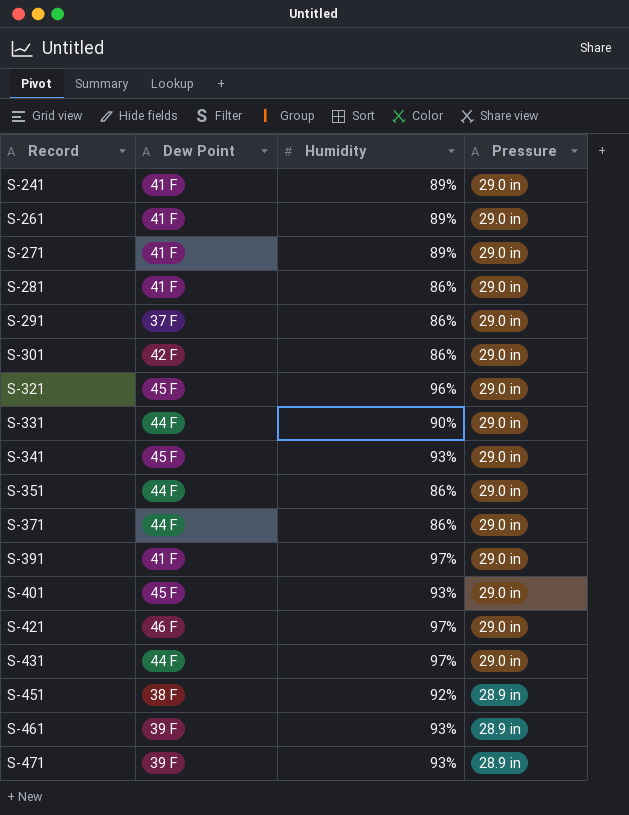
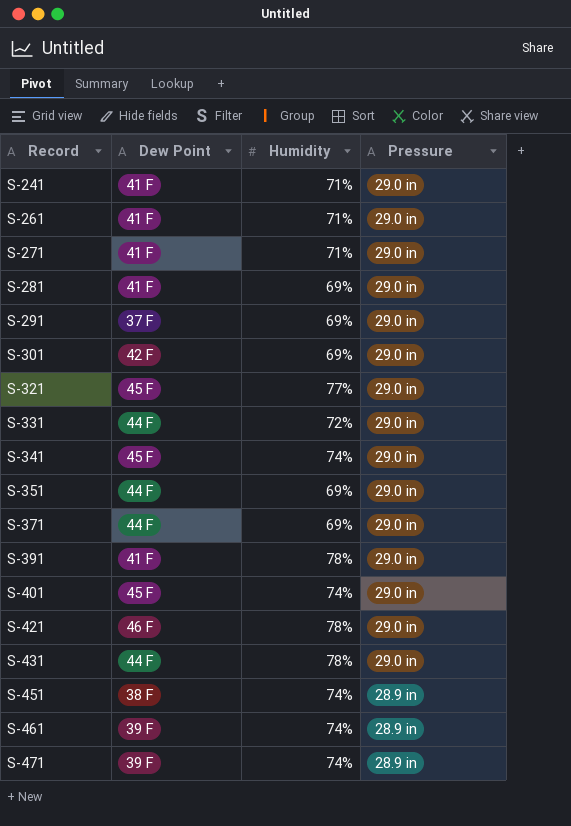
S-241 | Humidity: 89% -> 71%
S-261 | Humidity: 89% -> 71%
S-271 | Humidity: 89% -> 71%
S-281 | Humidity: 86% -> 69%
S-291 | Humidity: 86% -> 69%
S-301 | Humidity: 86% -> 69%
S-321 | Humidity: 96% -> 77%
S-331 | Humidity: 90% -> 72%
S-341 | Humidity: 93% -> 74%
S-351 | Humidity: 86% -> 69%
S-371 | Humidity: 86% -> 69%
S-391 | Humidity: 97% -> 78%
S-401 | Humidity: 93% -> 74%
S-421 | Humidity: 97% -> 78%
S-431 | Humidity: 97% -> 78%
S-451 | Humidity: 92% -> 74%
S-461 | Humidity: 93% -> 74%
S-471 | Humidity: 93% -> 74%

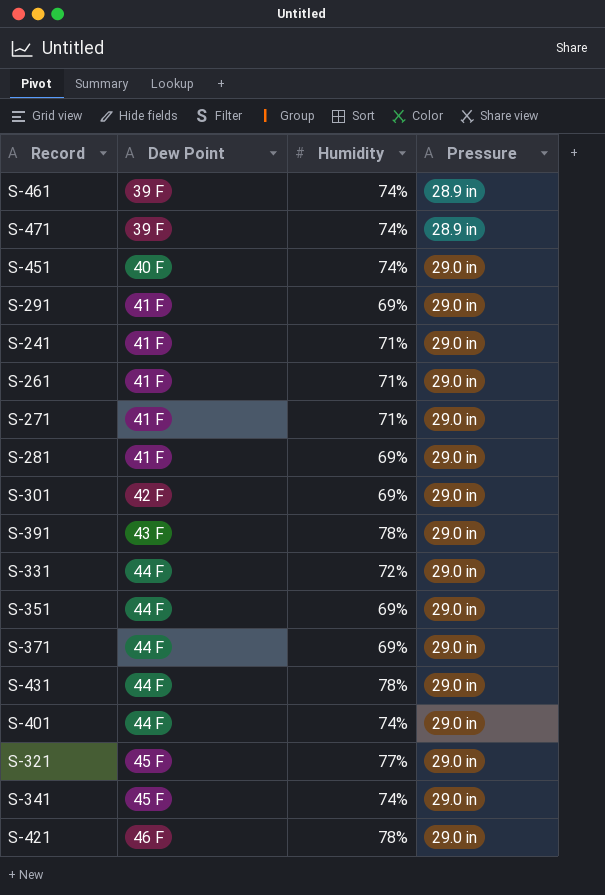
row order: Record ascending -> Dew Point ascending
S-451 | Dew Point: 38 F -> 40 F
S-451 | Pressure: 28.9 in -> 29.0 in
S-291 | Dew Point: 37 F -> 41 F
S-391 | Dew Point: 41 F -> 43 F
S-401 | Dew Point: 45 F -> 44 F

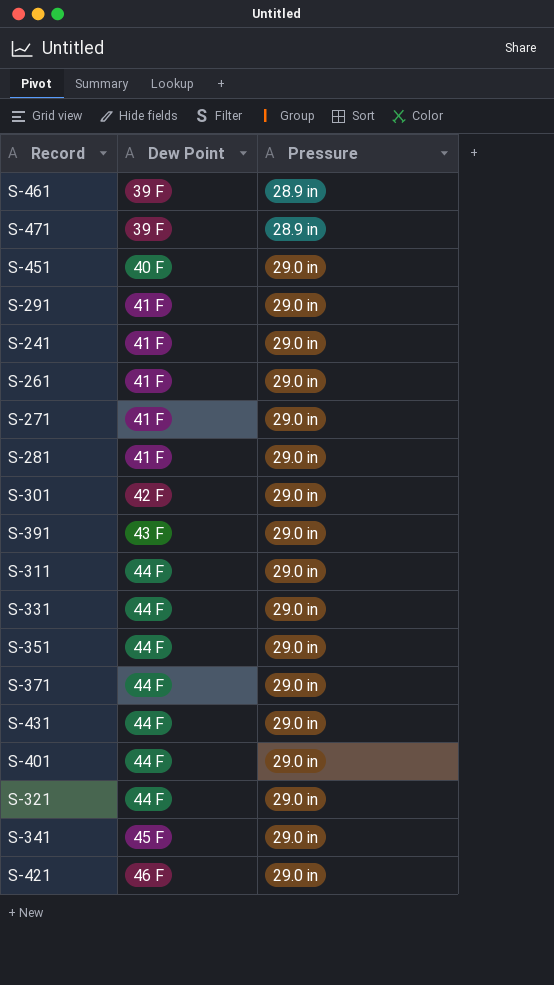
column Humidity | position: 3 -> none
row S-311: none -> 44 F | 29.0 in
S-321 | Dew Point: 45 F -> 44 F

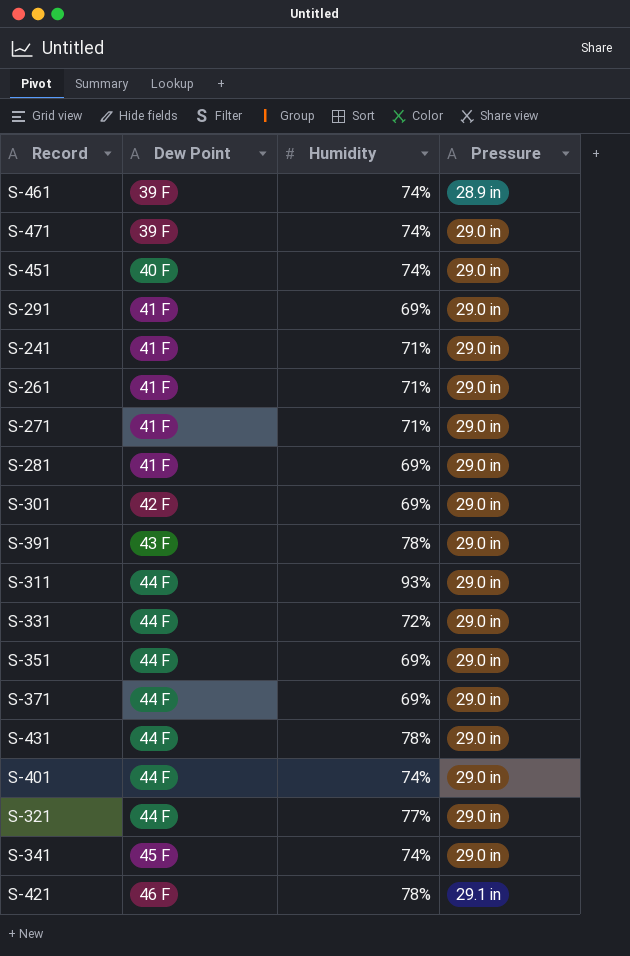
column Humidity | position: none -> 3
S-471 | Pressure: 28.9 in -> 29.0 in
S-421 | Pressure: 29.0 in -> 29.1 in

